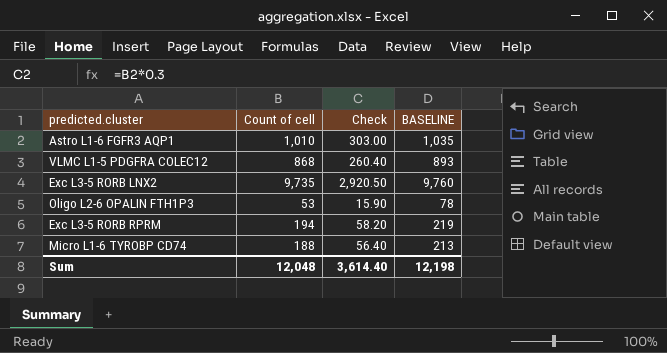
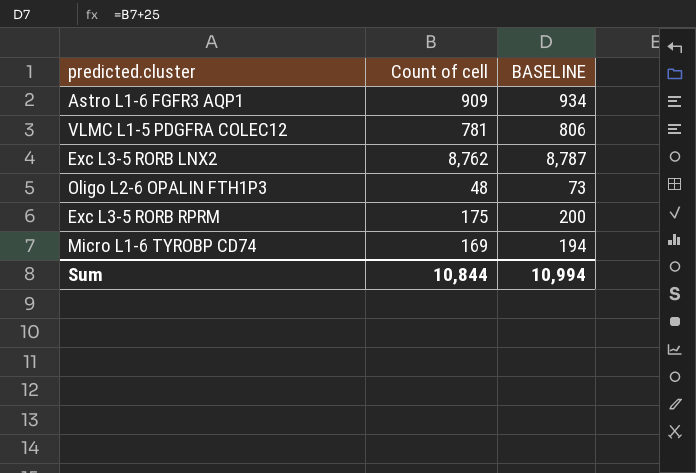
column Check | formula: [Count of cell] * 0.3 -> none
Astro L1-6 FGFR3 AQP1 | Count of cell: 1,010 -> 909
Astro L1-6 FGFR3 AQP1 | BASELINE: 1,035 -> 934
VLMC L1-5 PDGFRA COLEC12 | Count of cell: 868 -> 781
VLMC L1-5 PDGFRA COLEC12 | BASELINE: 893 -> 806
Exc L3-5 RORB LNX2 | Count of cell: 9,735 -> 8,762
Exc L3-5 RORB LNX2 | BASELINE: 9,760 -> 8,787
Oligo L2-6 OPALIN FTH1P3 | Count of cell: 53 -> 48
Oligo L2-6 OPALIN FTH1P3 | BASELINE: 78 -> 73
Exc L3-5 RORB RPRM | Count of cell: 194 -> 175
Exc L3-5 RORB RPRM | BASELINE: 219 -> 200
Micro L1-6 TYROBP CD74 | Count of cell: 188 -> 169
Micro L1-6 TYROBP CD74 | BASELINE: 213 -> 194
Sum | Count of cell: 12,048 -> 10,844
Sum | BASELINE: 12,198 -> 10,994

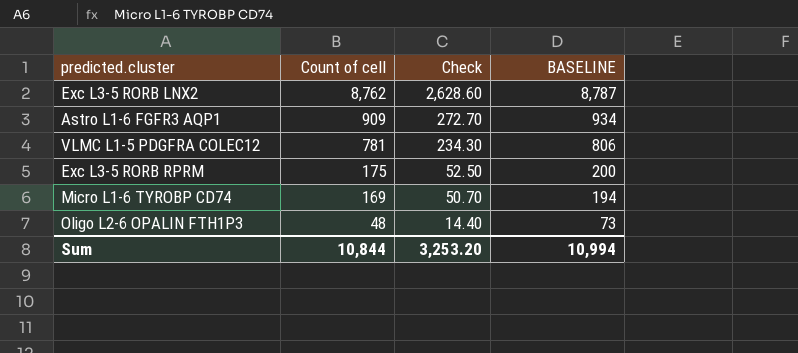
row order: none -> Count of cell descending
column Check | formula: none -> [Count of cell] * 0.3

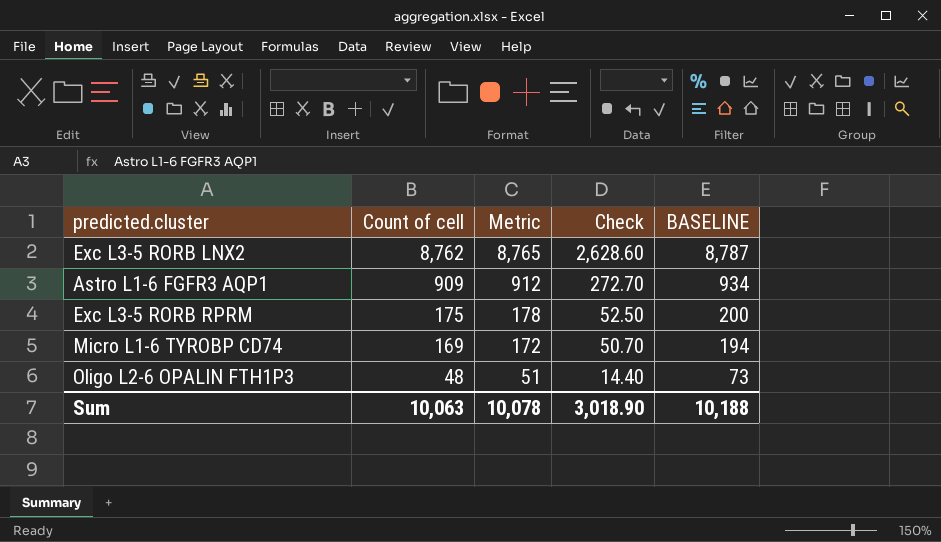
column Metric | formula: none -> [Count of cell] + 3
row VLMC L1-5 PDGFRA COLEC12: 781 | 234.30 | 806 -> none
Sum | Count of cell: 10,844 -> 10,063
Sum | Check: 3,253.20 -> 3,018.90
Sum | BASELINE: 10,994 -> 10,188

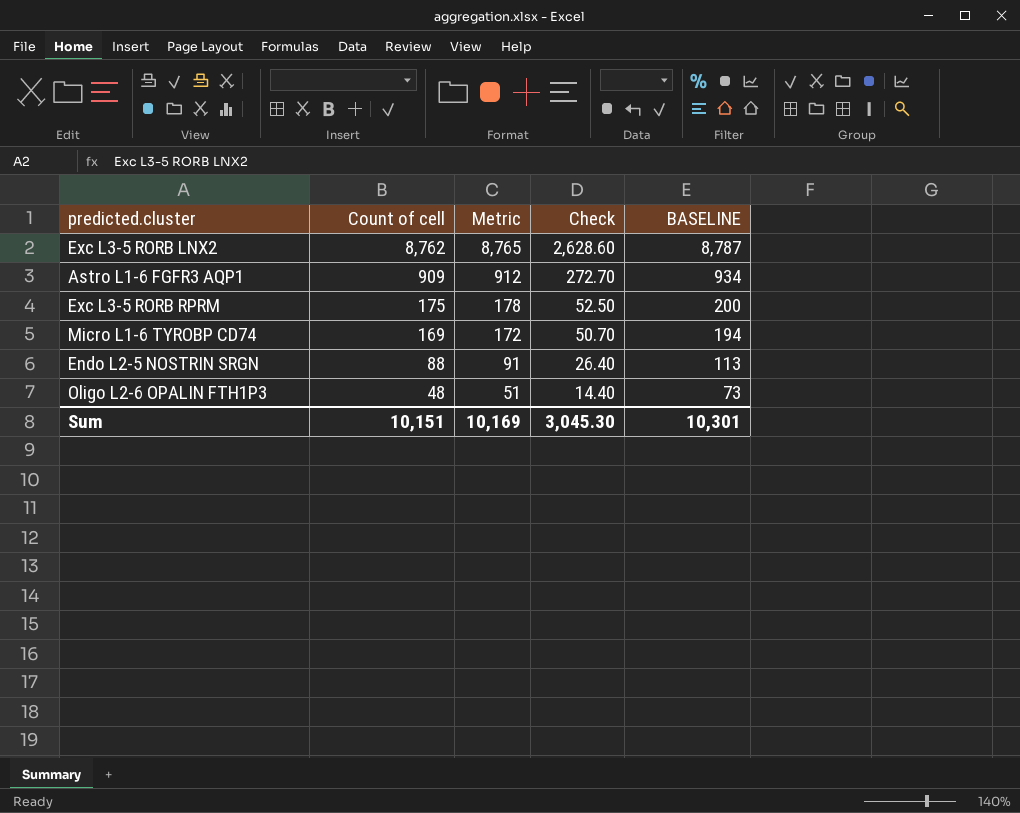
row Endo L2-5 NOSTRIN SRGN: none -> 88 | 91 | 26.40 | 113
Sum | Count of cell: 10,063 -> 10,151
Sum | Metric: 10,078 -> 10,169
Sum | Check: 3,018.90 -> 3,045.30
Sum | BASELINE: 10,188 -> 10,301

